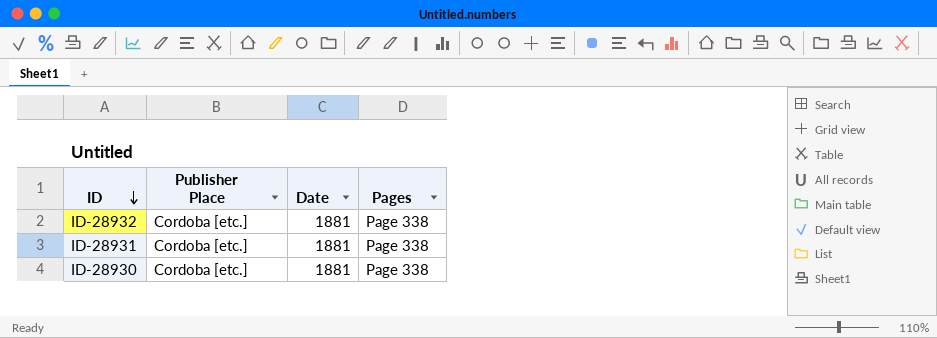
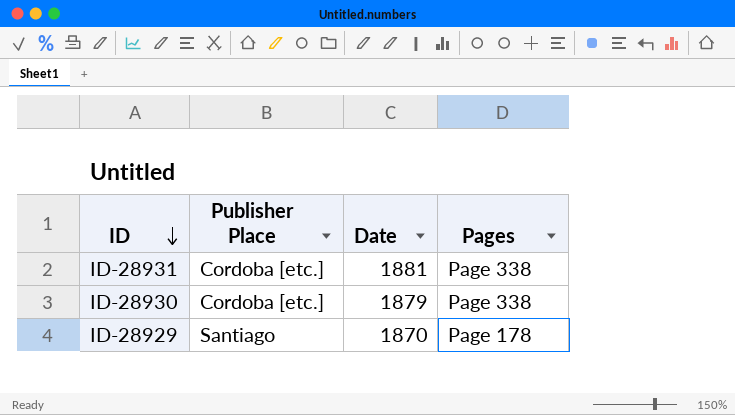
row ID-28932: Cordoba [etc.] | 1881 | Page 338 -> none
ID-28930 | Date: 1881 -> 1879
row ID-28929: none -> Santiago | 1870 | Page 178

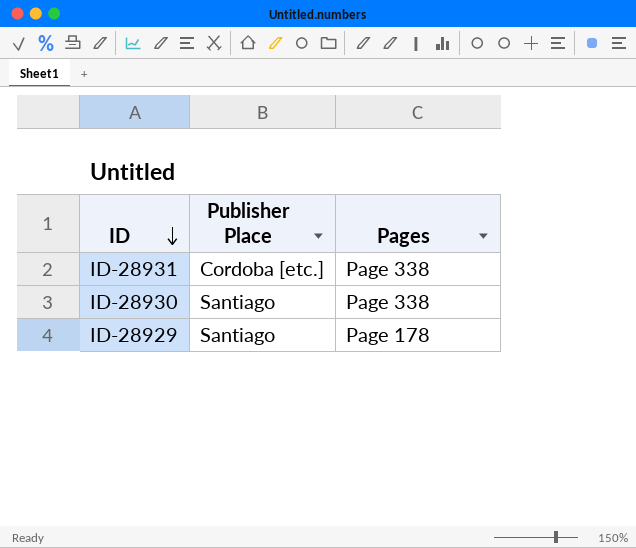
column Date | position: 3 -> none
ID-28930 | Publisher Place: Cordoba [etc.] -> Santiago

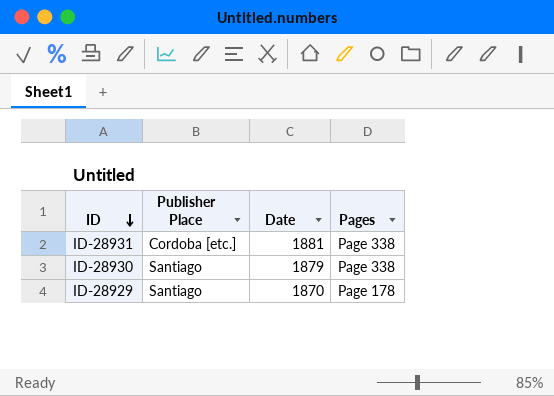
column Date | position: none -> 3

